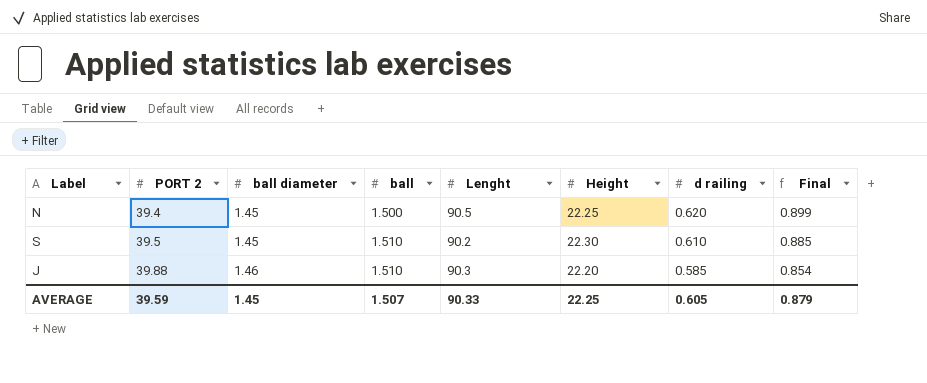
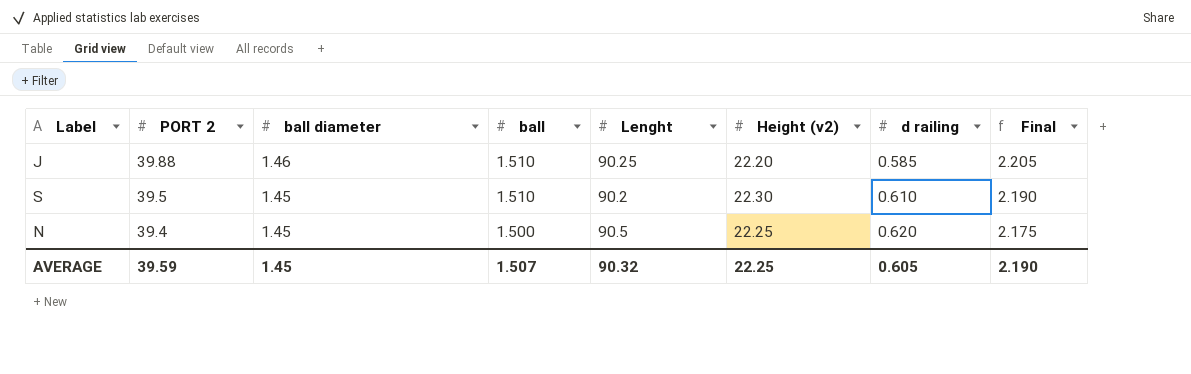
row order: PORT 2 ascending -> PORT 2 descending
column name: Height -> Height (v2)
column Final | formula: [ball diameter] * [d railing] -> [ball diameter] * [ball]
J | Lenght: 90.3 -> 90.25
AVERAGE | Lenght: 90.33 -> 90.32
AVERAGE | Final: 0.879 -> 2.190

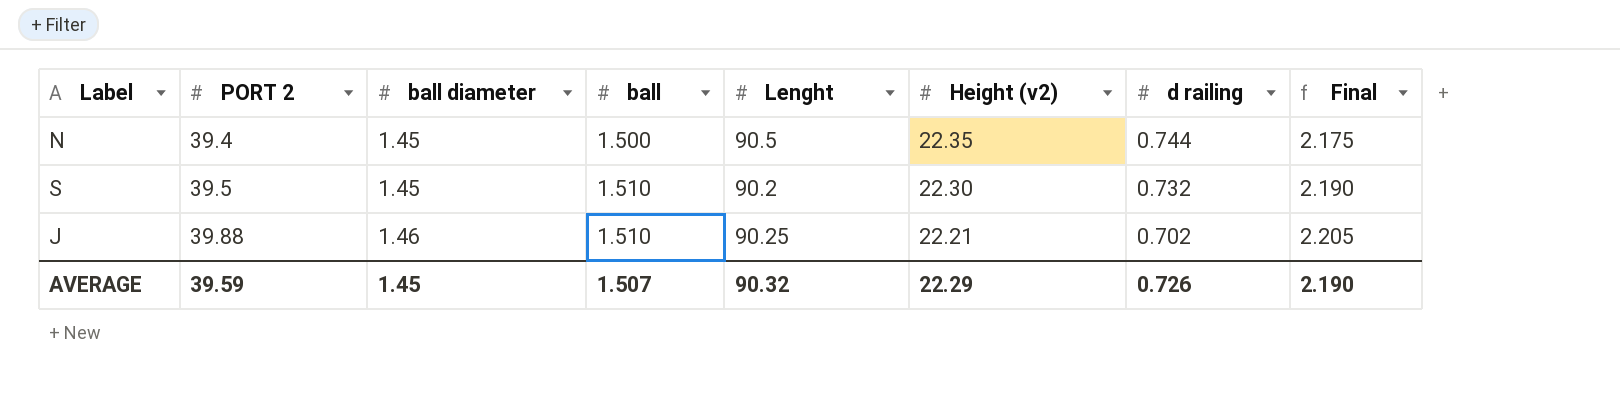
row order: PORT 2 descending -> PORT 2 ascending
N | Height (v2): 22.25 -> 22.35
N | d railing: 0.620 -> 0.744
S | d railing: 0.610 -> 0.732
J | Height (v2): 22.20 -> 22.21
J | d railing: 0.585 -> 0.702
AVERAGE | Height (v2): 22.25 -> 22.29
AVERAGE | d railing: 0.605 -> 0.726

